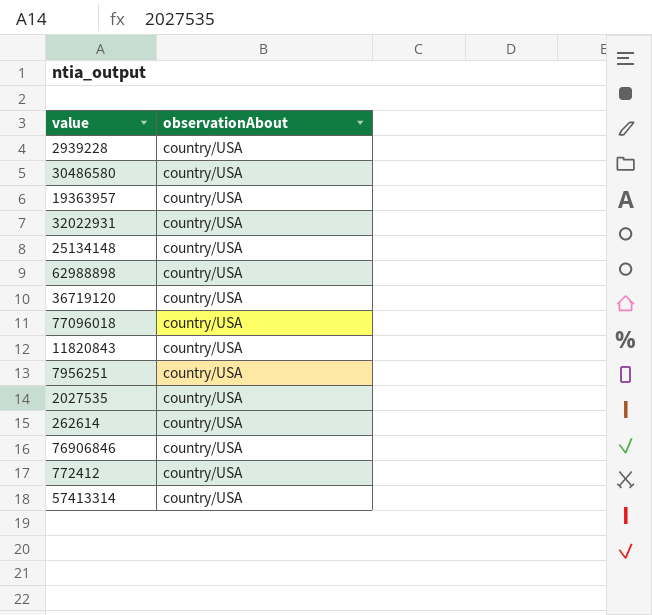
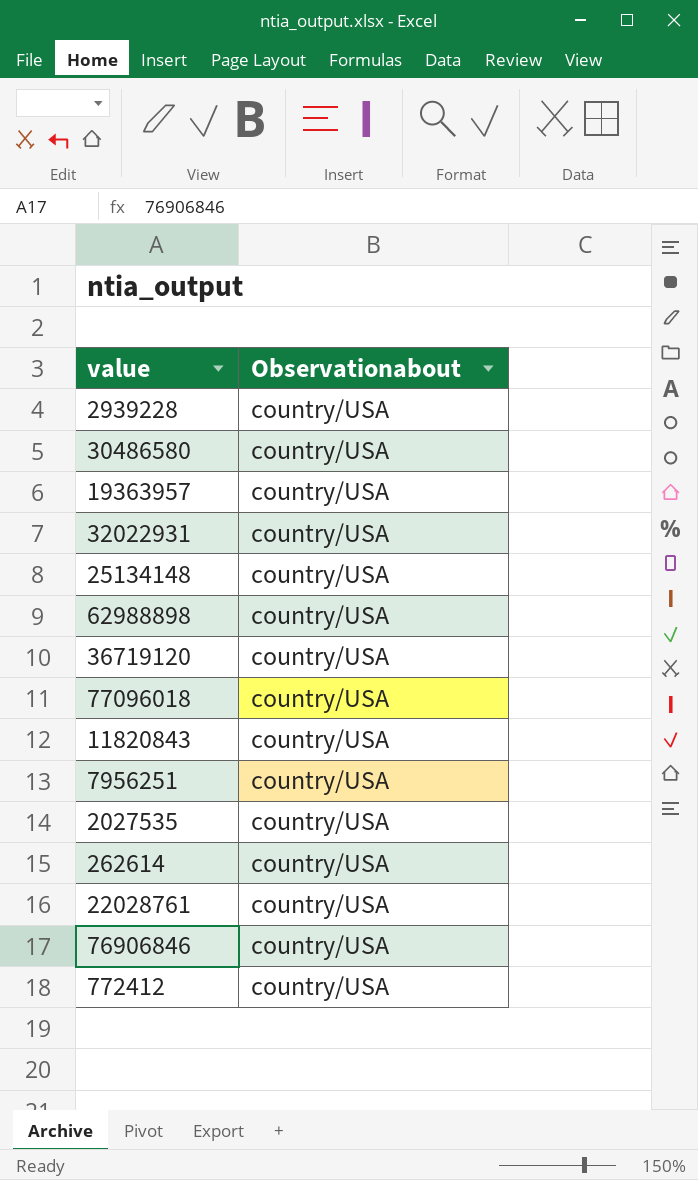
column name: observationAbout -> Observationabout
row 57413314: country/USA -> none
row 22028761: none -> country/USA

